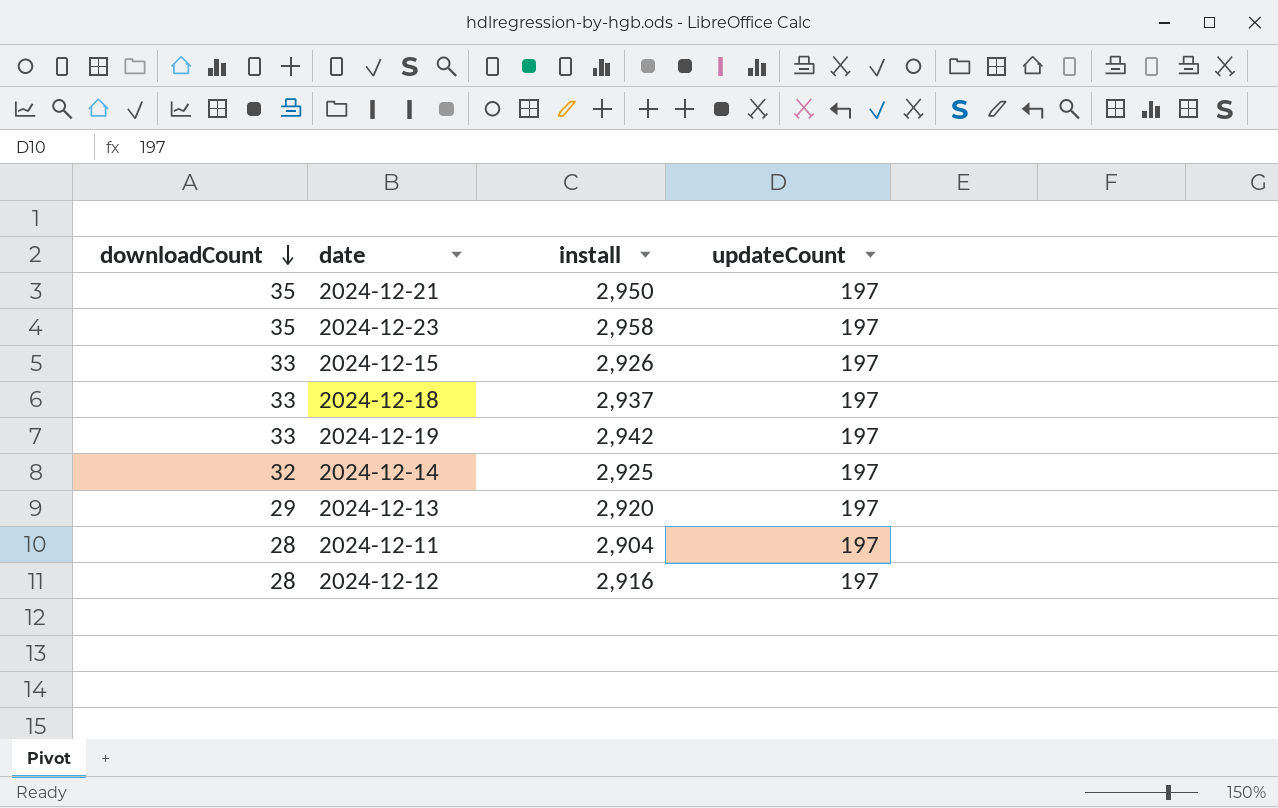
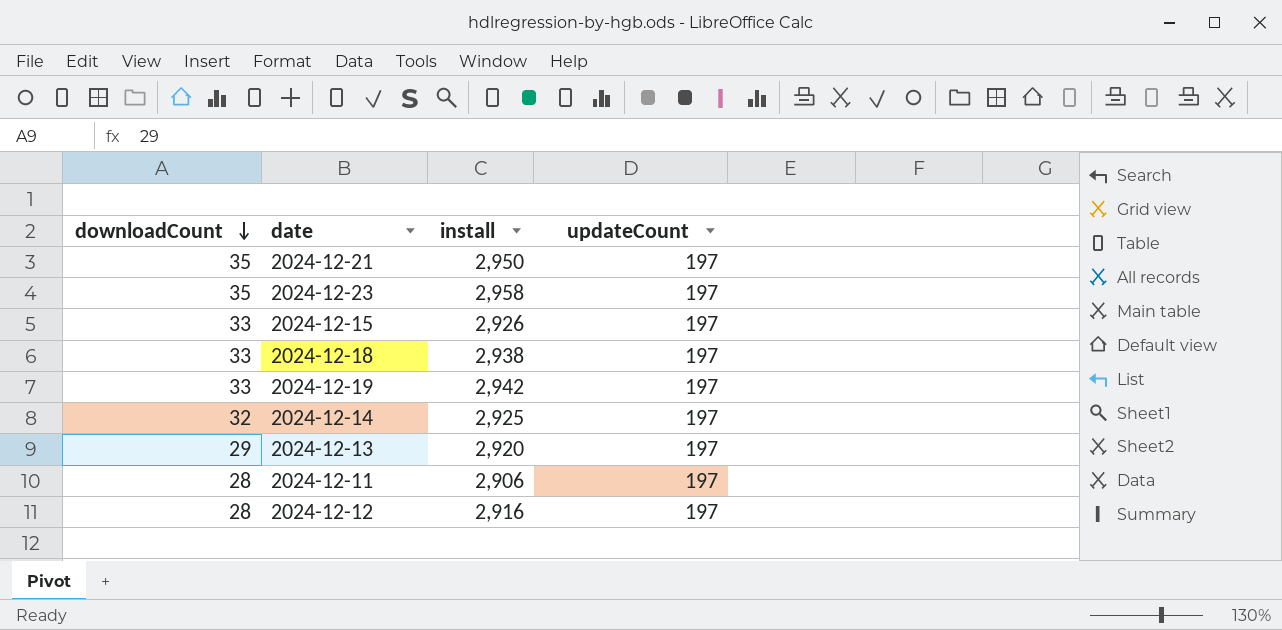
2024-12-18 | install: 2,937 -> 2,938
2024-12-11 | install: 2,904 -> 2,906

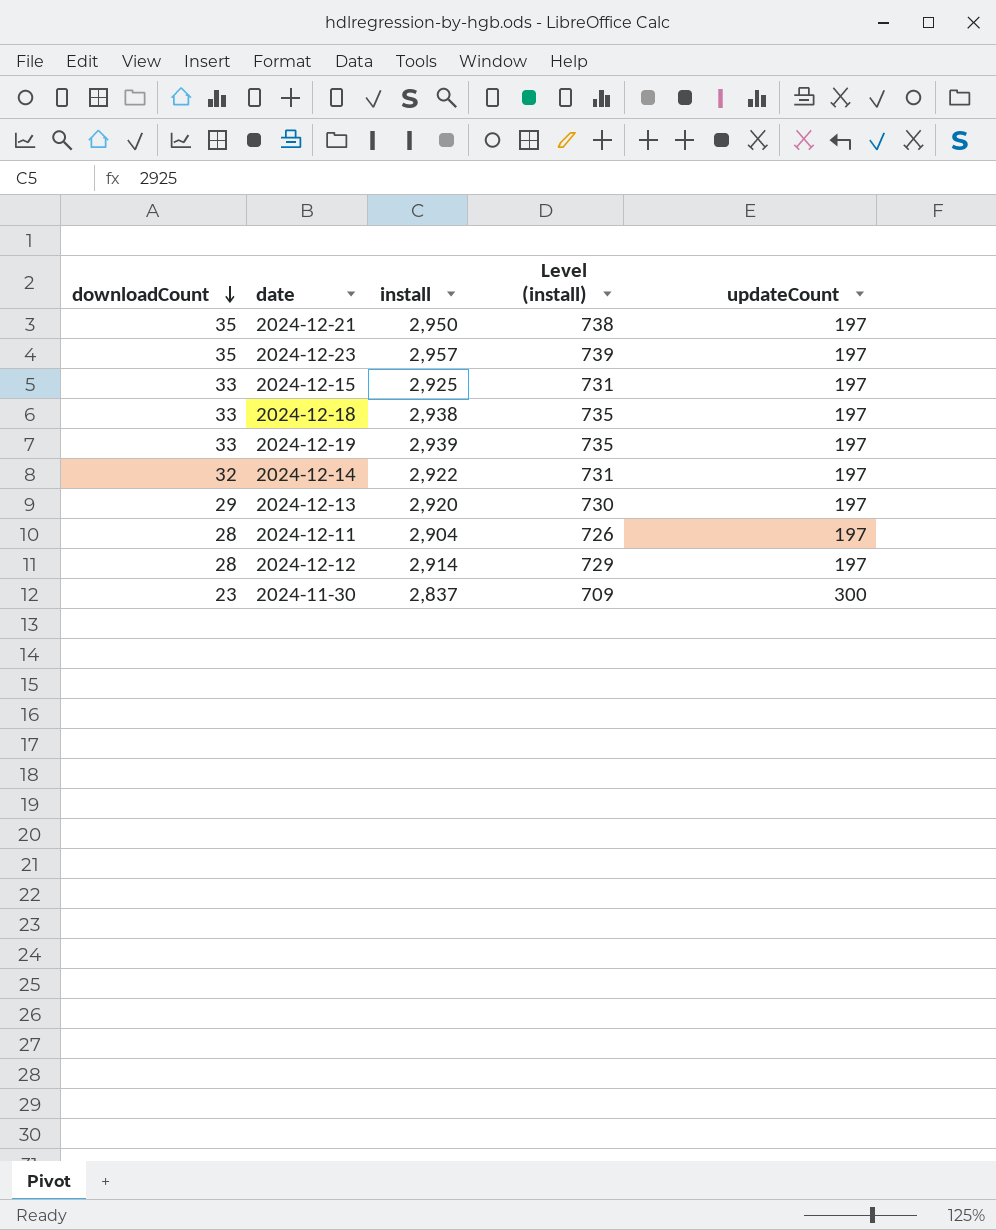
column Level (install) | formula: none -> [install] * 0.25
2024-12-23 | install: 2,958 -> 2,957
2024-12-15 | install: 2,926 -> 2,925
2024-12-19 | install: 2,942 -> 2,939
2024-12-14 | install: 2,925 -> 2,922
2024-12-11 | install: 2,906 -> 2,904
2024-12-12 | install: 2,916 -> 2,914
row 2024-11-30: none -> 23 | 2,837 | 709 | 300

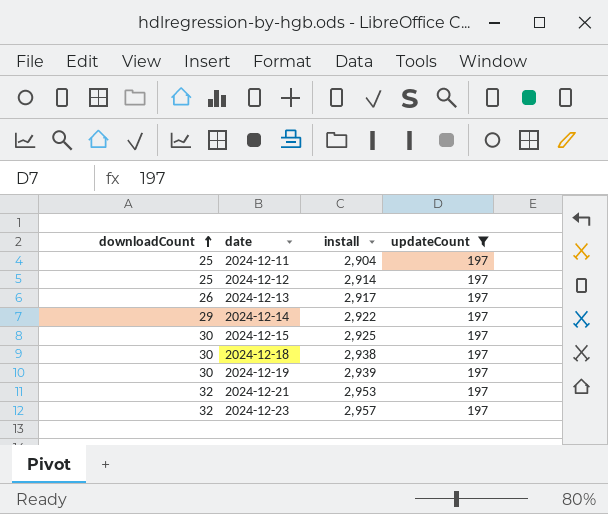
filter: none -> updateCount = 197
row order: downloadCount descending -> downloadCount ascending
column Level (install) | formula: [install] * 0.25 -> none
2024-12-11 | downloadCount: 28 -> 25
2024-12-12 | downloadCount: 28 -> 25
2024-12-13 | downloadCount: 29 -> 26
2024-12-13 | install: 2,920 -> 2,917
2024-12-14 | downloadCount: 32 -> 29
2024-12-15 | downloadCount: 33 -> 30
2024-12-18 | downloadCount: 33 -> 30
2024-12-19 | downloadCount: 33 -> 30
2024-12-21 | downloadCount: 35 -> 32
2024-12-21 | install: 2,950 -> 2,953
2024-12-23 | downloadCount: 35 -> 32

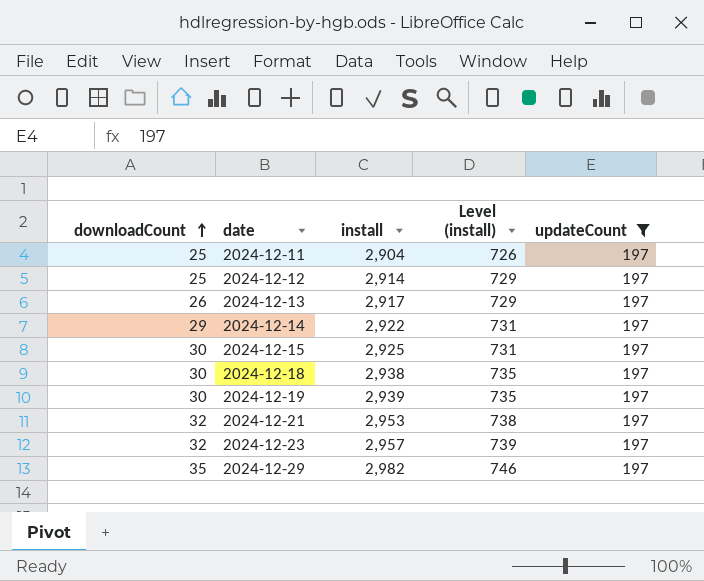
column Level (install) | formula: none -> [install] * 0.25
row 2024-12-29: none -> 35 | 2,982 | 746 | 197

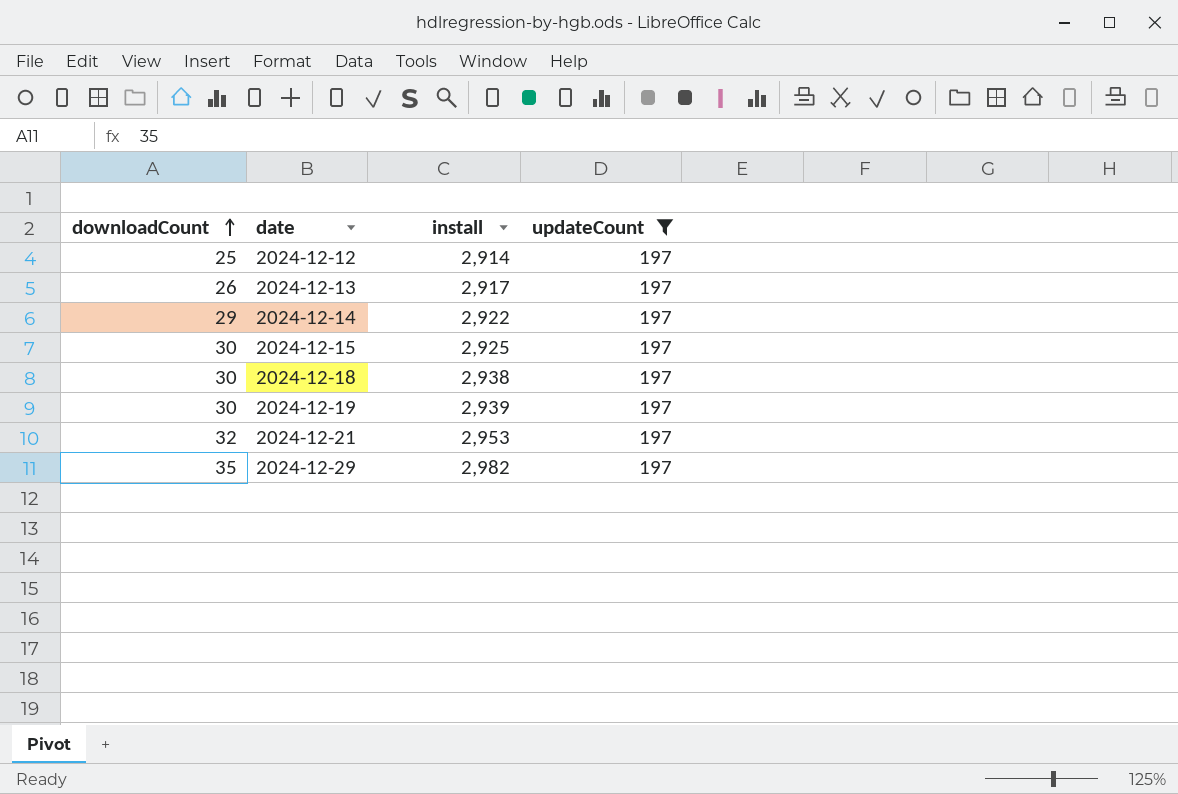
column Level (install) | formula: [install] * 0.25 -> none
row 2024-12-11: 25 | 2,904 | 726 | 197 -> none
row 2024-12-23: 32 | 2,957 | 739 | 197 -> none

